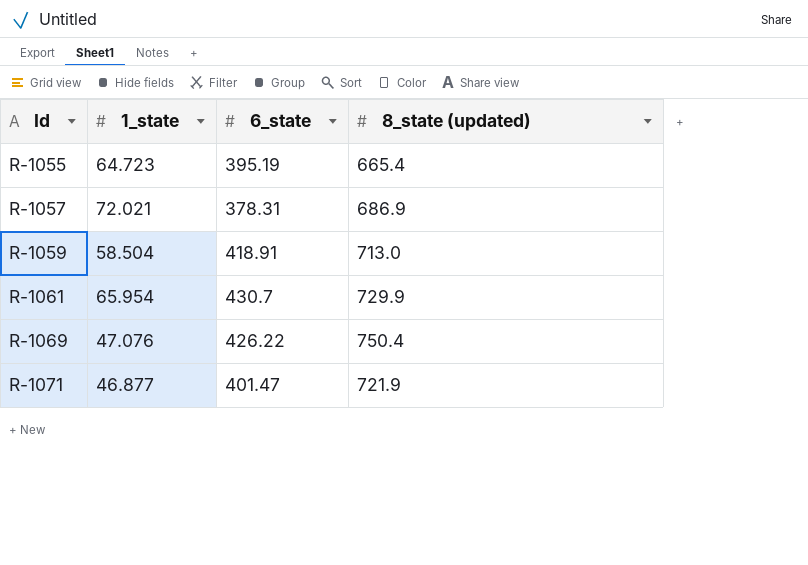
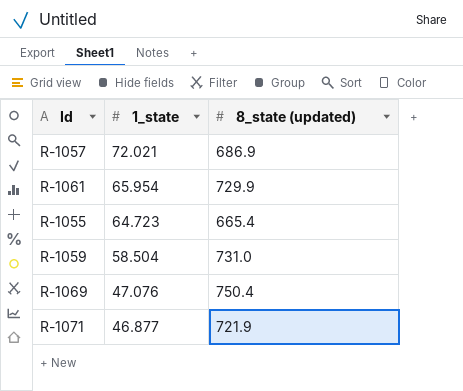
row order: Id ascending -> 1_state descending
column 6_state | position: 3 -> none
R-1059 | 8_state (updated): 713.0 -> 731.0

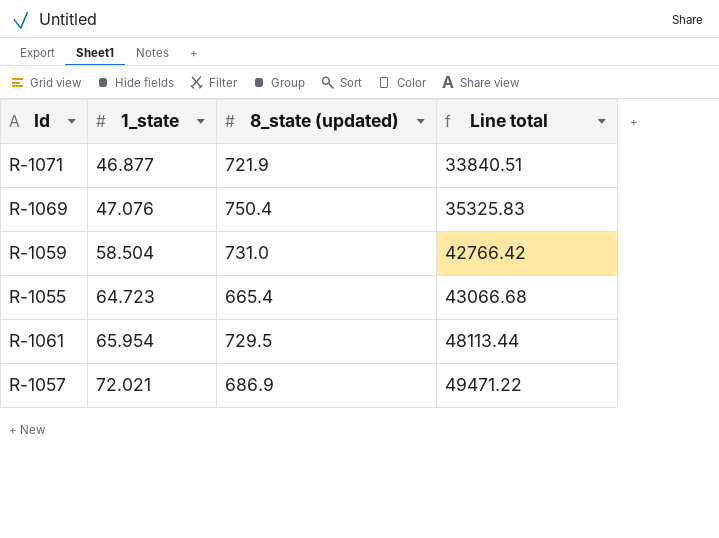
row order: 1_state descending -> 1_state ascending
column Line total | formula: none -> [1_state] * [8_state (updated)]
R-1061 | 8_state (updated): 729.9 -> 729.5

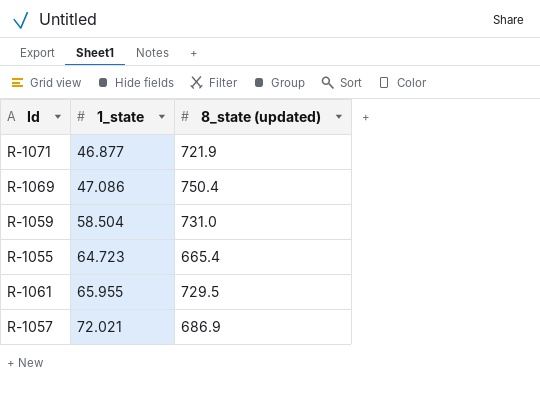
column Line total | formula: [1_state] * [8_state (updated)] -> none
R-1069 | 1_state: 47.076 -> 47.086
R-1061 | 1_state: 65.954 -> 65.955

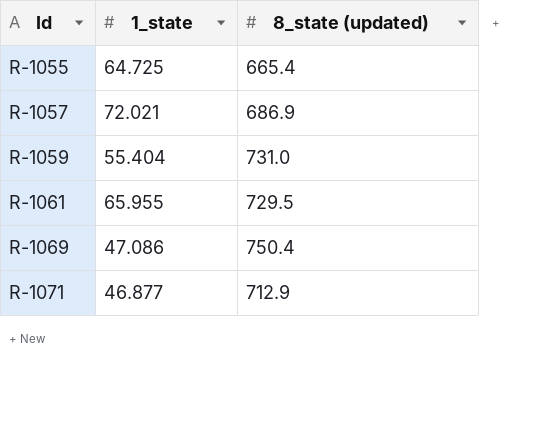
row order: 1_state ascending -> Id ascending
R-1055 | 1_state: 64.723 -> 64.725
R-1059 | 1_state: 58.504 -> 55.404
R-1071 | 8_state (updated): 721.9 -> 712.9

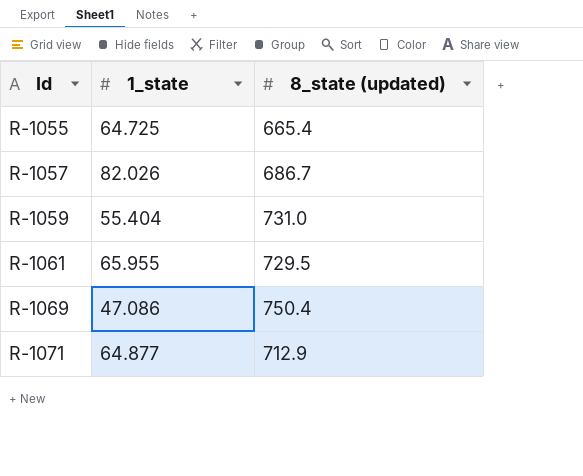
R-1057 | 1_state: 72.021 -> 82.026
R-1057 | 8_state (updated): 686.9 -> 686.7
R-1071 | 1_state: 46.877 -> 64.877

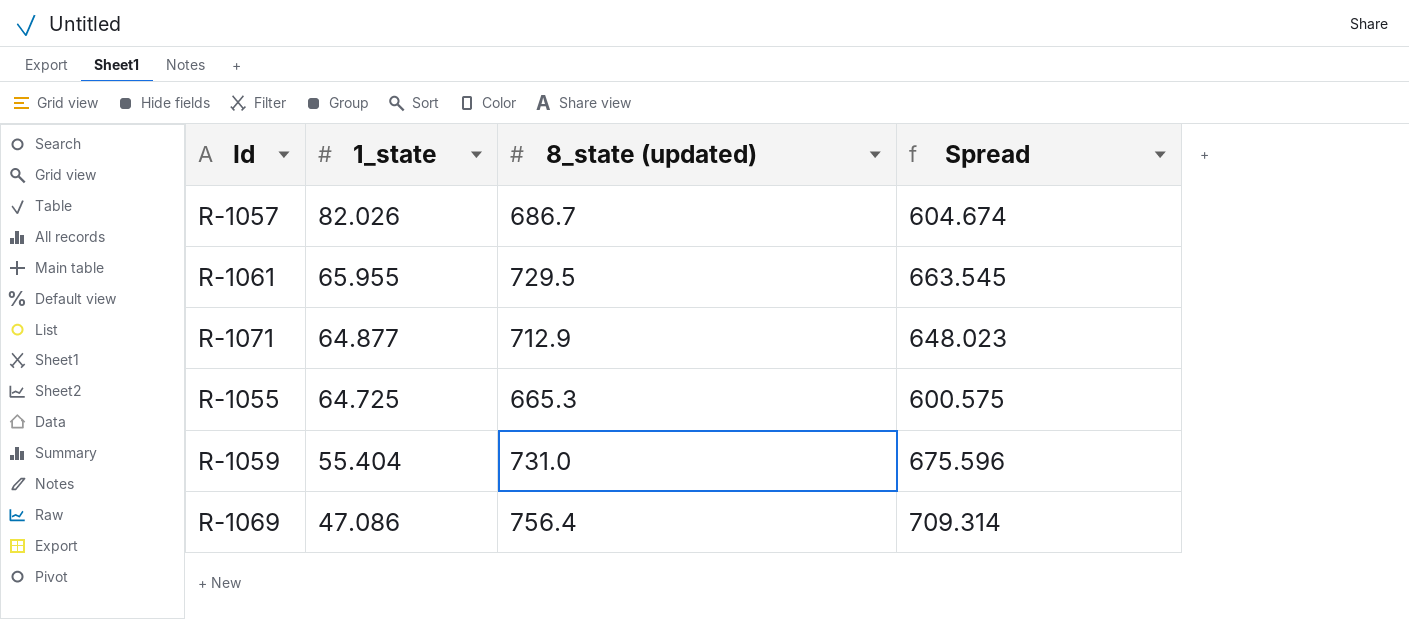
row order: Id ascending -> 1_state descending
column Spread | formula: none -> [8_state (updated)] - [1_state]
R-1055 | 8_state (updated): 665.4 -> 665.3
R-1069 | 8_state (updated): 750.4 -> 756.4

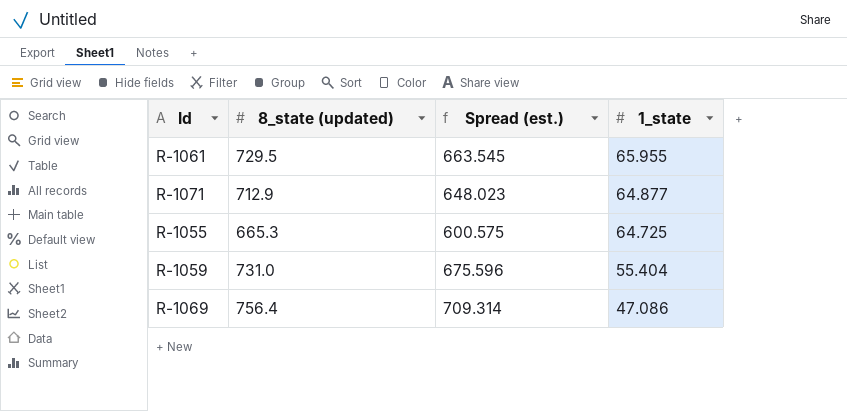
column name: Spread -> Spread (est.)
column 1_state | position: 2 -> 4
row R-1057: 82.026 | 686.7 | 604.674 -> none

